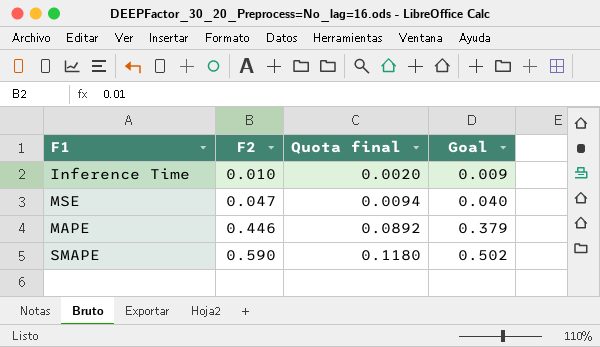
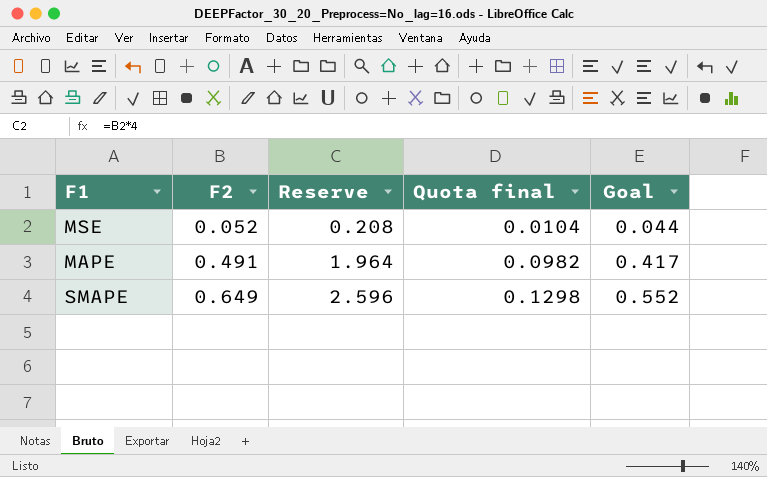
column Reserve | formula: none -> [F2] * 4
row Inference Time: 0.010 | 0.0020 | 0.009 -> none
MSE | F2: 0.047 -> 0.052
MSE | Quota final: 0.0094 -> 0.0104
MSE | Goal: 0.040 -> 0.044
MAPE | F2: 0.446 -> 0.491
MAPE | Quota final: 0.0892 -> 0.0982
MAPE | Goal: 0.379 -> 0.417
SMAPE | F2: 0.590 -> 0.649
SMAPE | Quota final: 0.1180 -> 0.1298
SMAPE | Goal: 0.502 -> 0.552

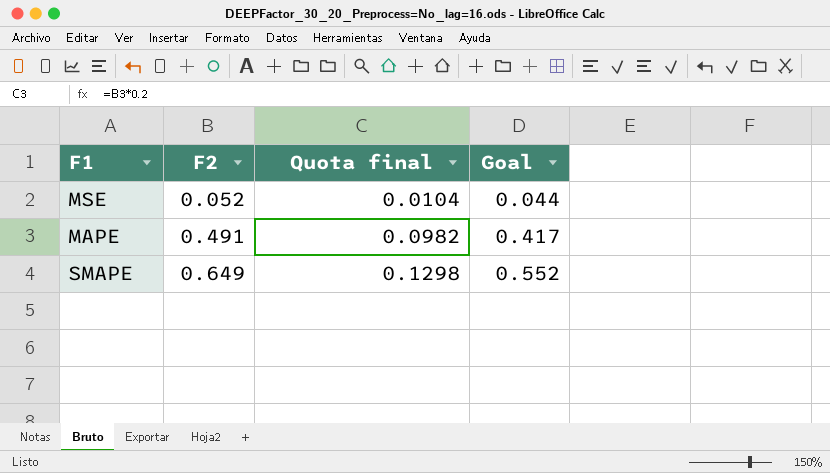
column Reserve | formula: [F2] * 4 -> none

